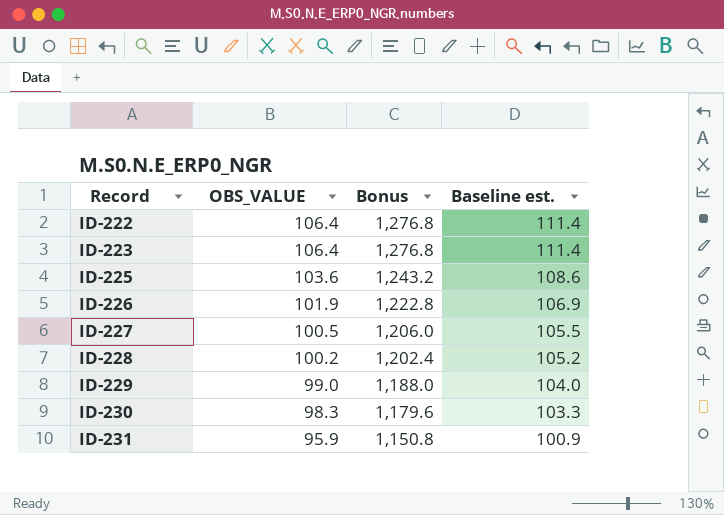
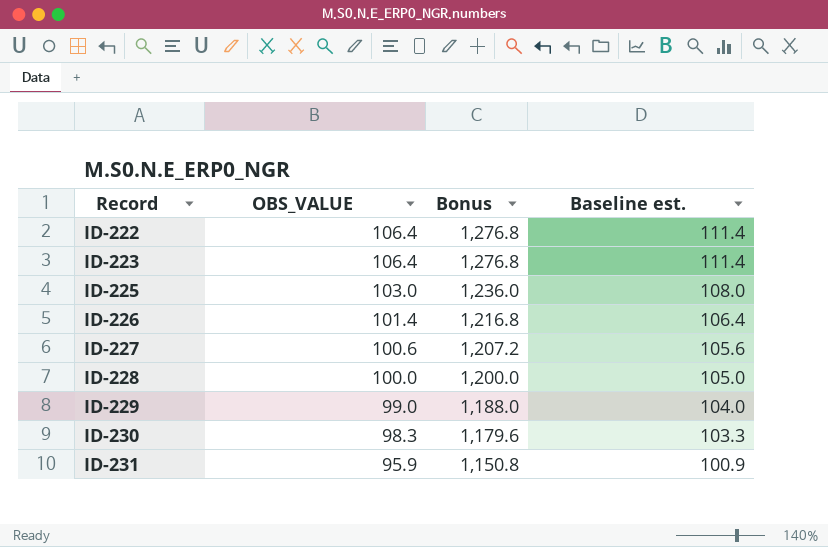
ID-225 | OBS_VALUE: 103.6 -> 103.0
ID-225 | Bonus: 1,243.2 -> 1,236.0
ID-225 | Baseline est.: 108.6 -> 108.0
ID-226 | OBS_VALUE: 101.9 -> 101.4
ID-226 | Bonus: 1,222.8 -> 1,216.8
ID-226 | Baseline est.: 106.9 -> 106.4
ID-227 | OBS_VALUE: 100.5 -> 100.6
ID-227 | Bonus: 1,206.0 -> 1,207.2
ID-227 | Baseline est.: 105.5 -> 105.6
ID-228 | OBS_VALUE: 100.2 -> 100.0
ID-228 | Bonus: 1,202.4 -> 1,200.0
ID-228 | Baseline est.: 105.2 -> 105.0

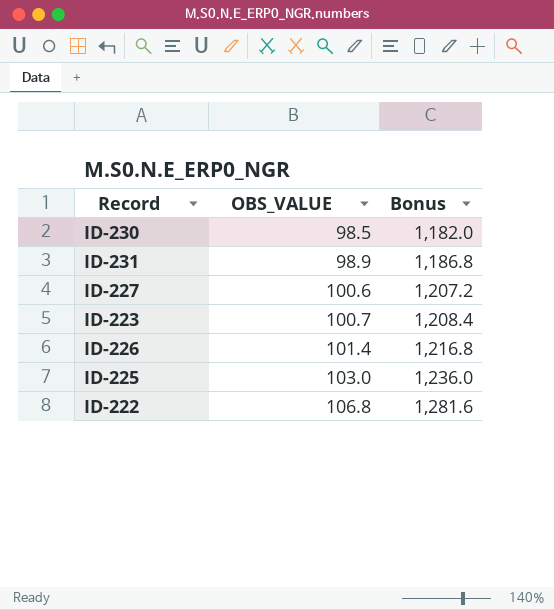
row order: Record ascending -> OBS_VALUE ascending
column Baseline est. | formula: [OBS_VALUE] + 5 -> none
row ID-228: 100.0 | 1,200.0 | 105.0 -> none
row ID-229: 99.0 | 1,188.0 | 104.0 -> none
ID-230 | OBS_VALUE: 98.3 -> 98.5
ID-230 | Bonus: 1,179.6 -> 1,182.0
ID-231 | OBS_VALUE: 95.9 -> 98.9
ID-231 | Bonus: 1,150.8 -> 1,186.8
ID-223 | OBS_VALUE: 106.4 -> 100.7
ID-223 | Bonus: 1,276.8 -> 1,208.4
ID-222 | OBS_VALUE: 106.4 -> 106.8
ID-222 | Bonus: 1,276.8 -> 1,281.6

